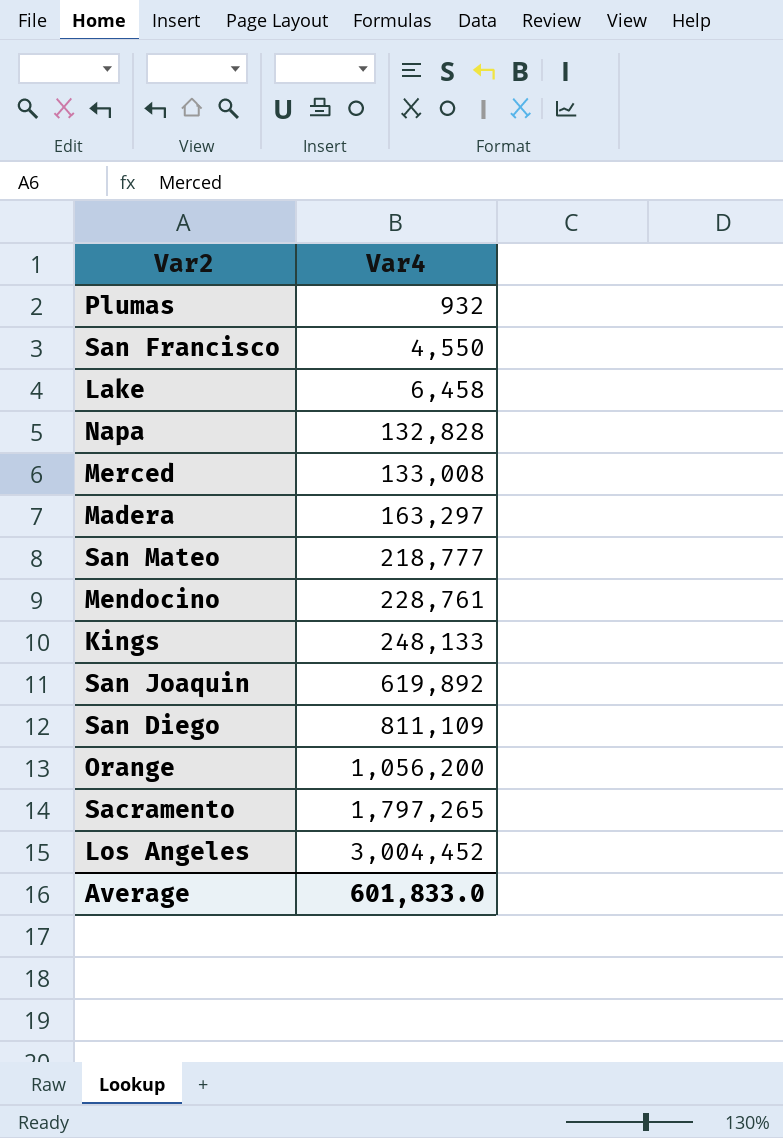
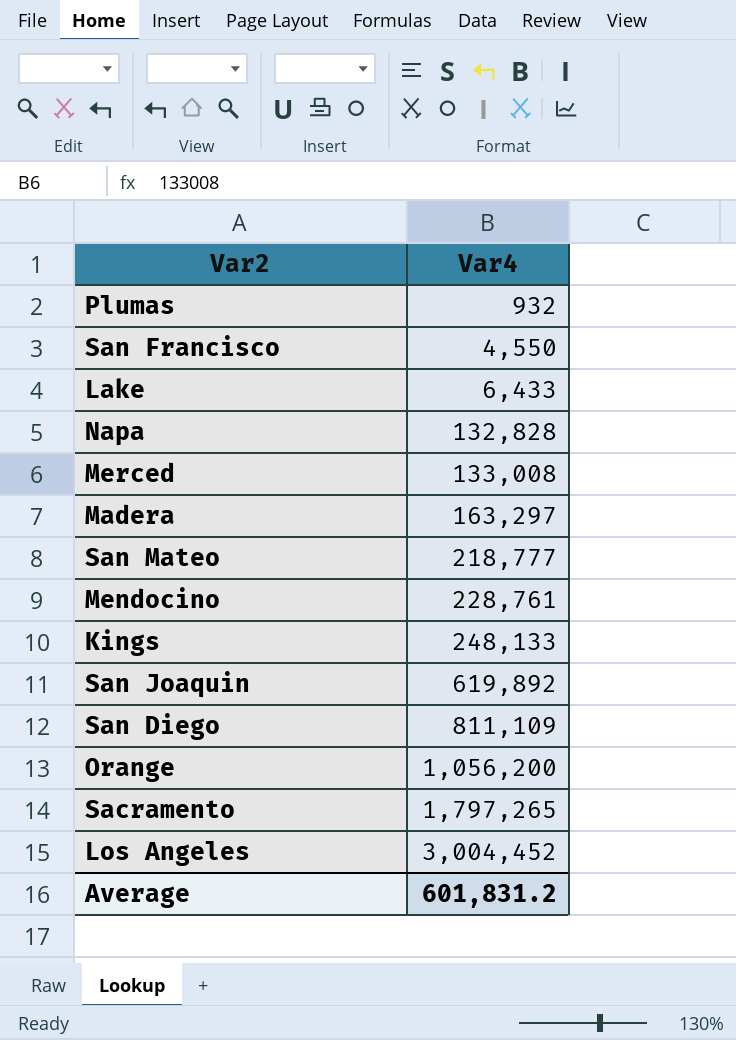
Lake | Var4: 6,458 -> 6,433
Average | Var4: 601,833.0 -> 601,831.2

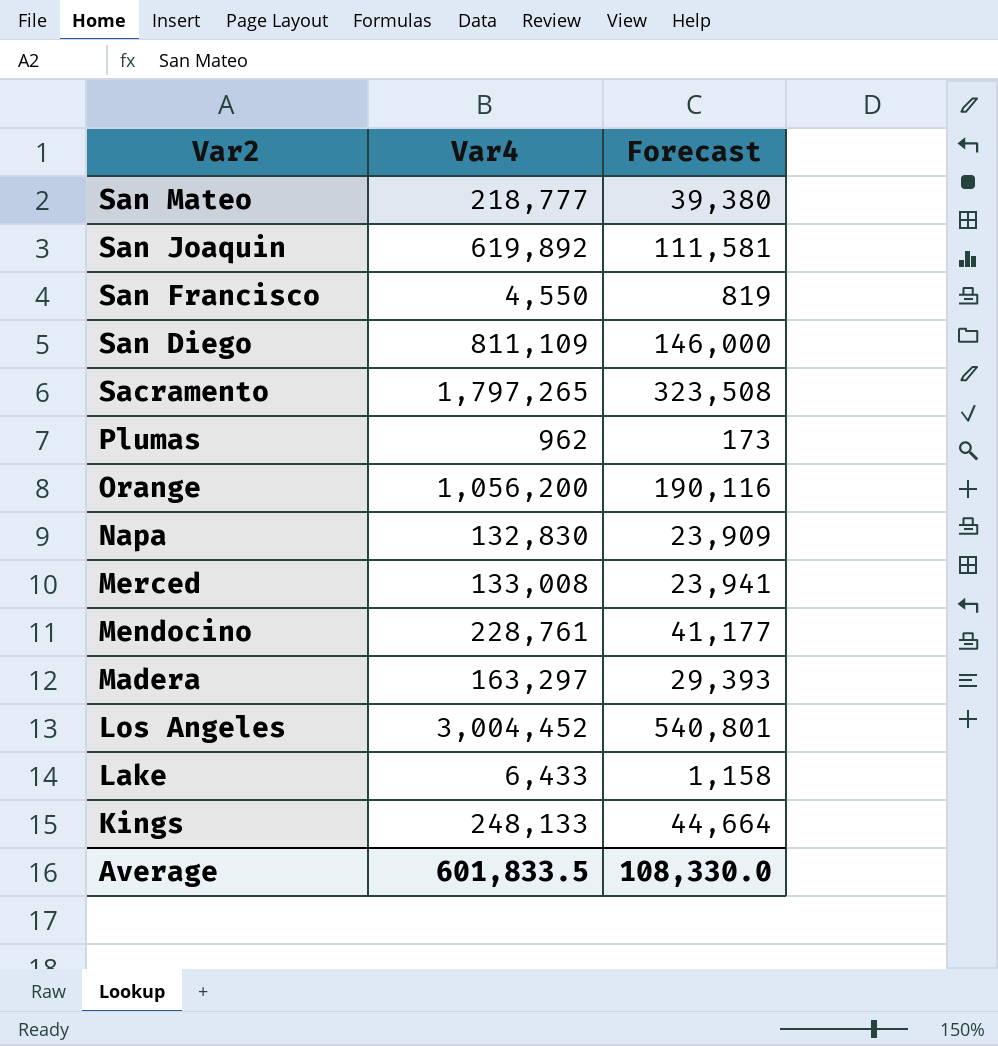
row order: Var4 ascending -> Var2 descending
column Forecast | formula: none -> [Var4] * 0.18
Plumas | Var4: 932 -> 962
Napa | Var4: 132,828 -> 132,830
Average | Var4: 601,831.2 -> 601,833.5

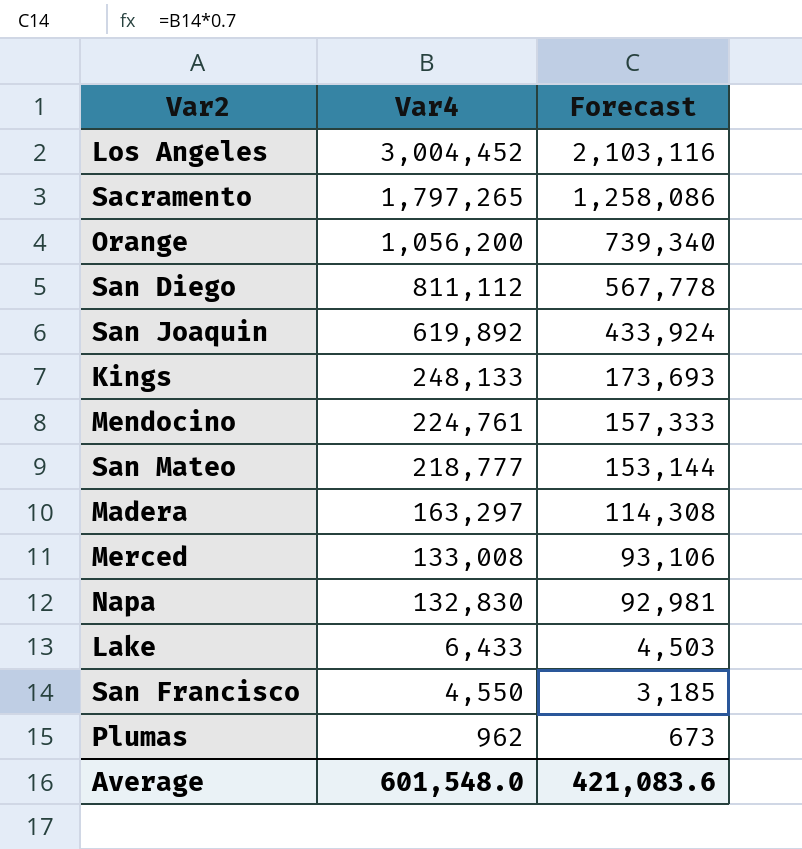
row order: Var2 descending -> Var4 descending
column Forecast | formula: [Var4] * 0.18 -> [Var4] * 0.7
San Diego | Var4: 811,109 -> 811,112
Mendocino | Var4: 228,761 -> 224,761
Average | Var4: 601,833.5 -> 601,548.0
Average | Forecast: 108,330.0 -> 421,083.6

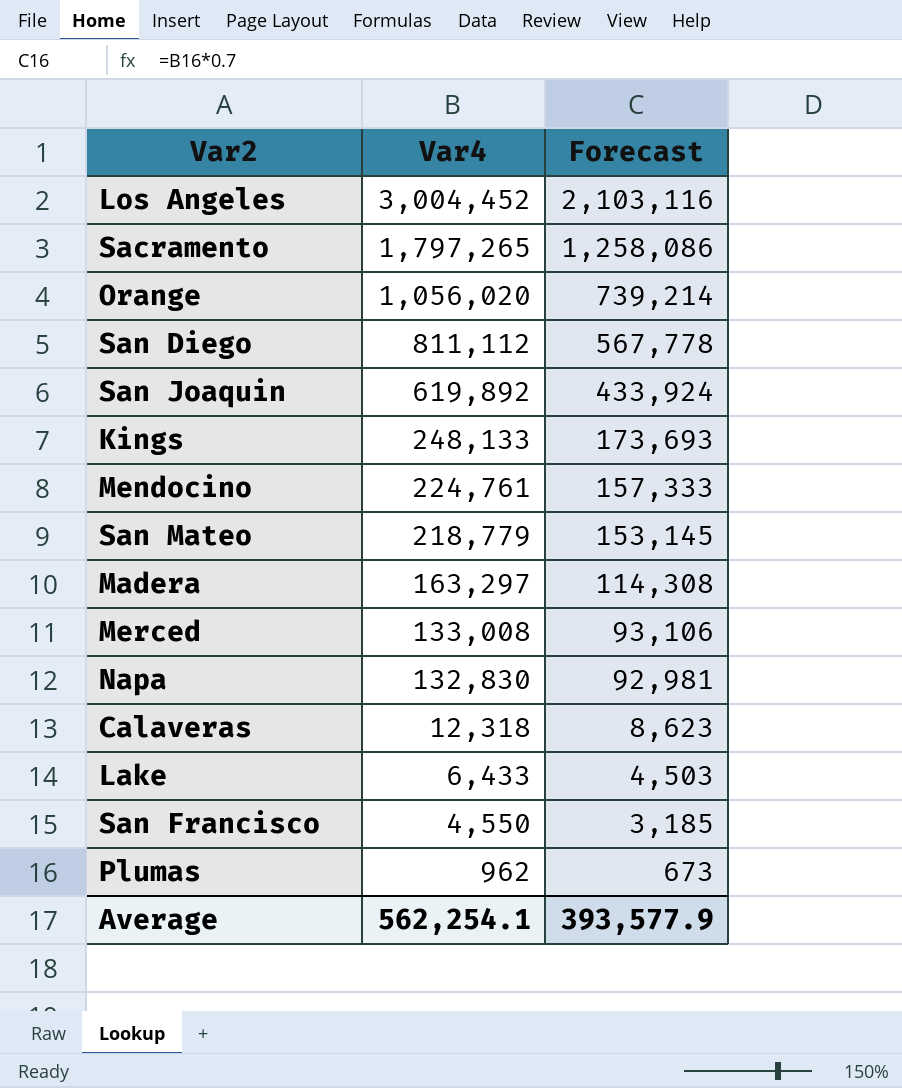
Orange | Var4: 1,056,200 -> 1,056,020
Orange | Forecast: 739,340 -> 739,214
San Mateo | Var4: 218,777 -> 218,779
San Mateo | Forecast: 153,144 -> 153,145
row Calaveras: none -> 12,318 | 8,623
Average | Var4: 601,548.0 -> 562,254.1
Average | Forecast: 421,083.6 -> 393,577.9

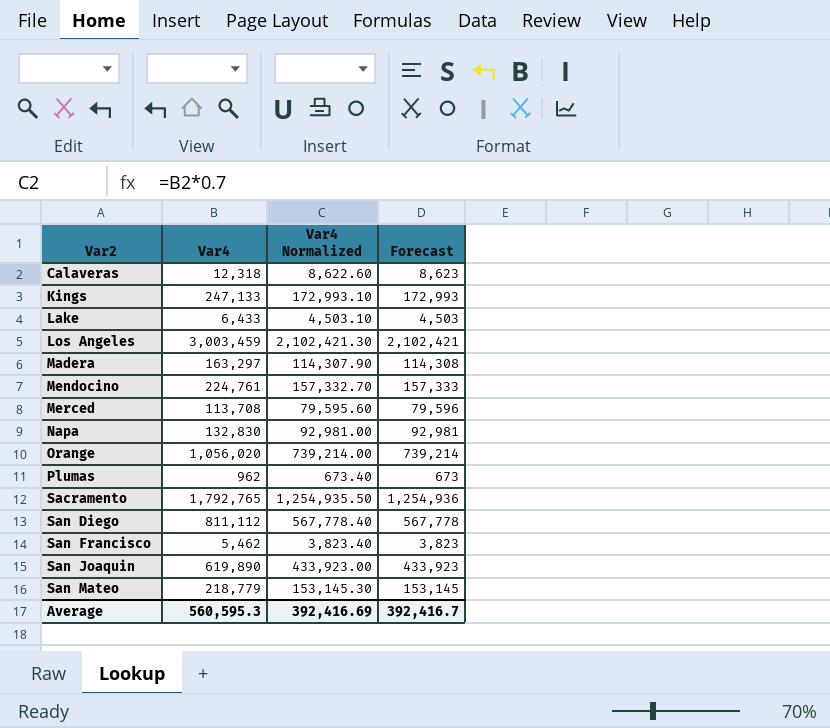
row order: Var4 descending -> Var2 ascending
column Var4 Normalized | formula: none -> [Var4] * 0.7
Kings | Var4: 248,133 -> 247,133
Kings | Forecast: 173,693 -> 172,993
Los Angeles | Var4: 3,004,452 -> 3,003,459
Los Angeles | Forecast: 2,103,116 -> 2,102,421
Merced | Var4: 133,008 -> 113,708
Merced | Forecast: 93,106 -> 79,596
Sacramento | Var4: 1,797,265 -> 1,792,765
Sacramento | Forecast: 1,258,086 -> 1,254,936
San Francisco | Var4: 4,550 -> 5,462
San Francisco | Forecast: 3,185 -> 3,823
San Joaquin | Var4: 619,892 -> 619,890
San Joaquin | Forecast: 433,924 -> 433,923
Average | Var4: 562,254.1 -> 560,595.3
Average | Forecast: 393,577.9 -> 392,416.7

